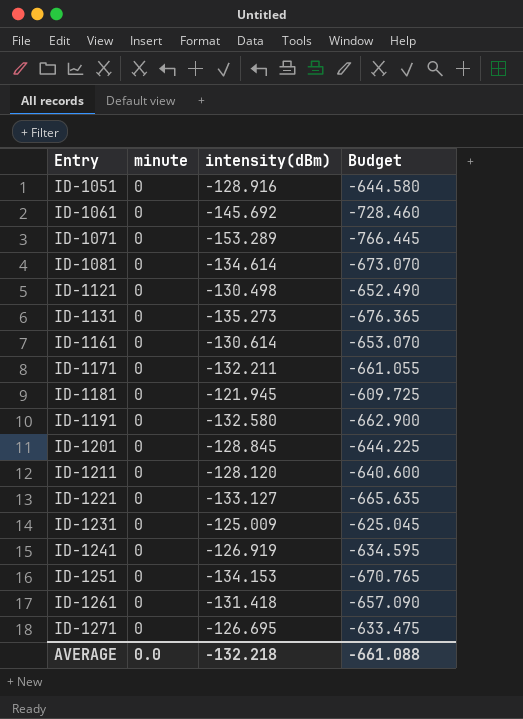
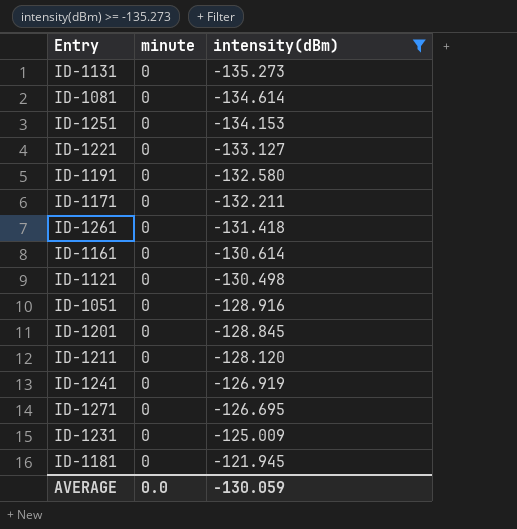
filter: none -> intensity(dBm) >= -135.273
row order: Entry ascending -> intensity(dBm) ascending
column Budget | formula: [intensity(dBm)] * 5 -> none
AVERAGE | intensity(dBm): -132.218 -> -130.059

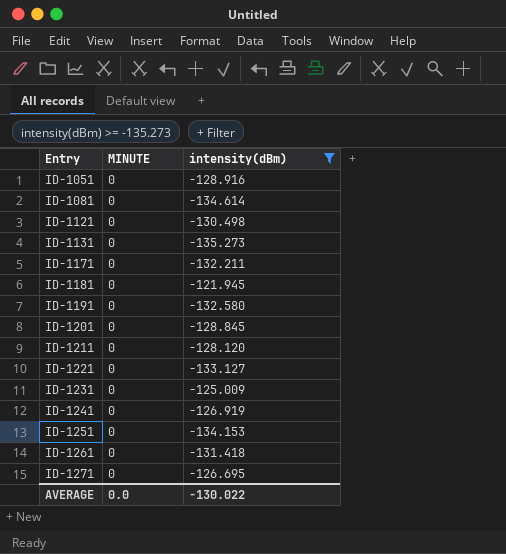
row order: intensity(dBm) ascending -> Entry ascending
column name: minute -> MINUTE
row ID-1161: 0 | -130.614 -> none
AVERAGE | intensity(dBm): -130.059 -> -130.022

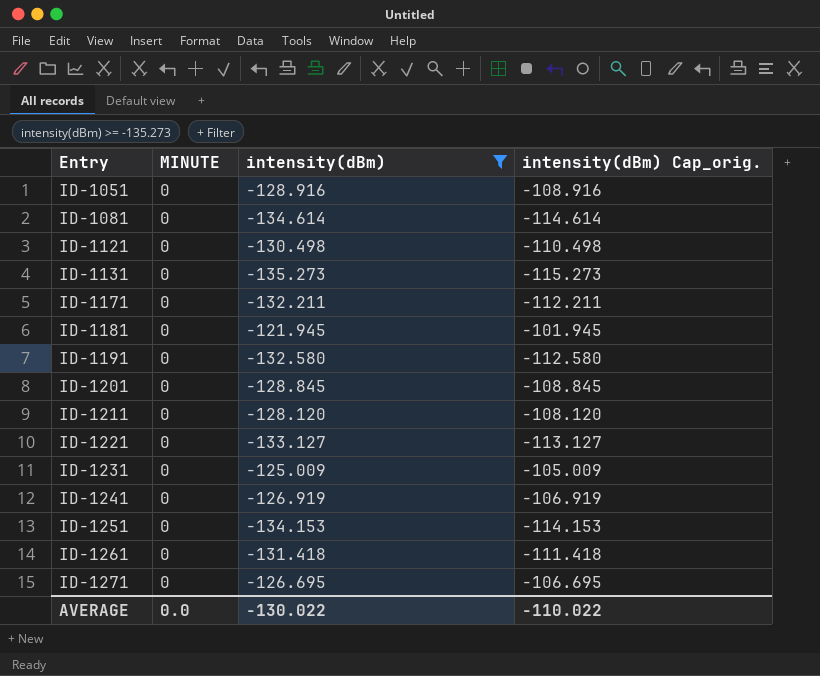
column intensity(dBm) Cap_orig. | formula: none -> [intensity(dBm)] + 20

